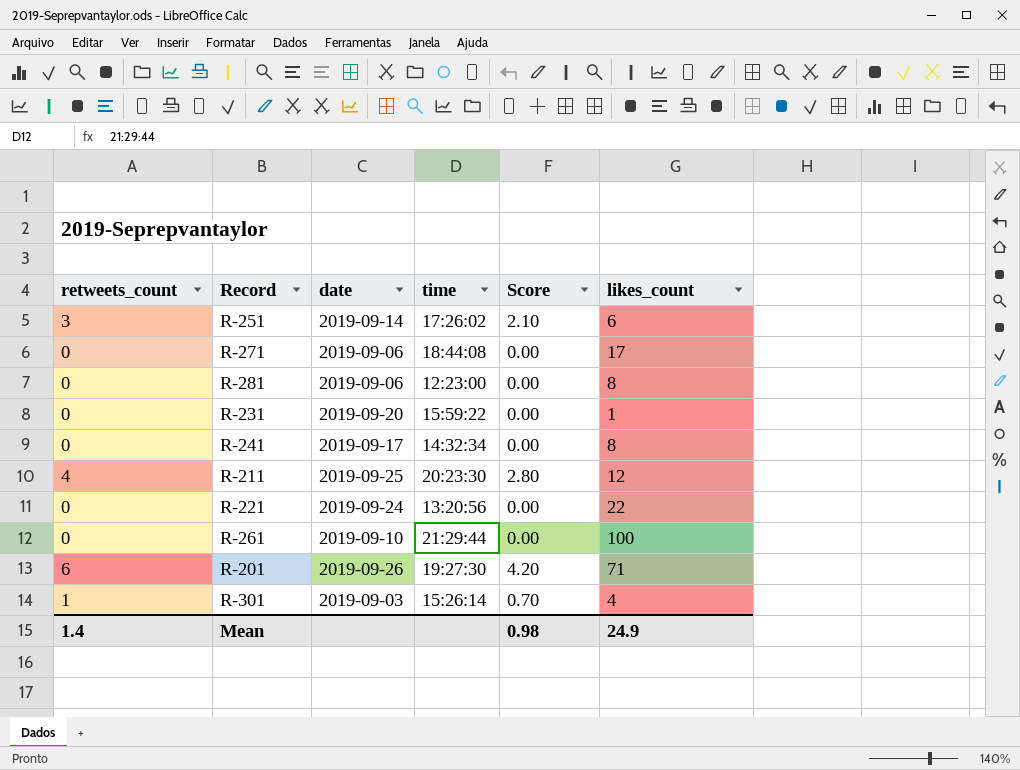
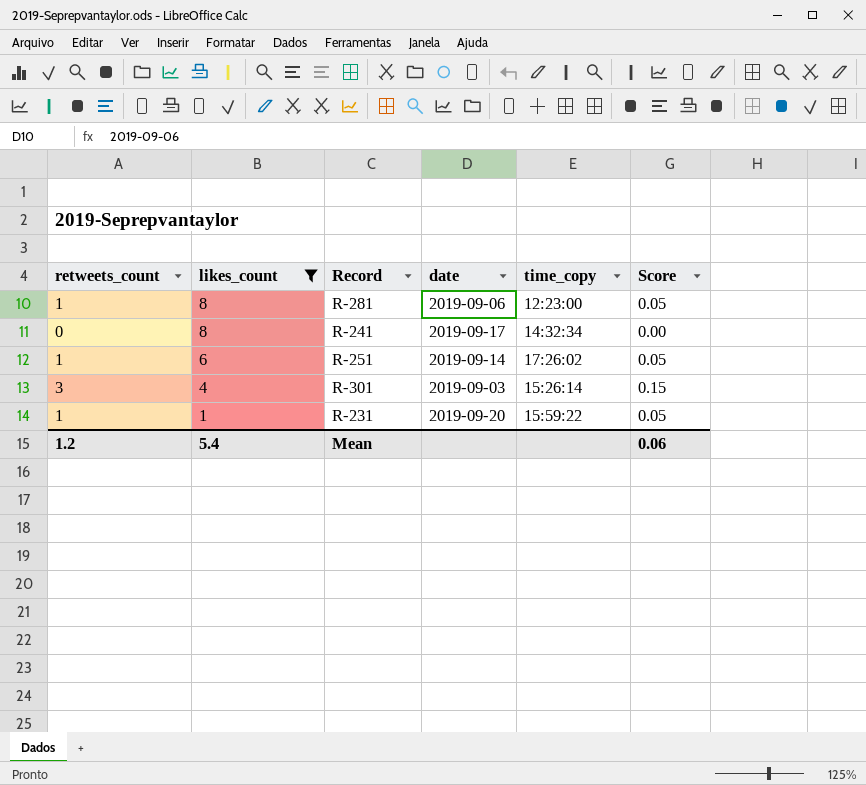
filter: none -> likes_count <= 8
row order: none -> likes_count descending
column likes_count | position: 6 -> 2
column name: time -> time_copy
column Score | formula: [retweets_count] * 0.7 -> [retweets_count] * 0.05
R-281 | retweets_count: 0 -> 1
R-251 | retweets_count: 3 -> 1
R-301 | retweets_count: 1 -> 3
R-231 | retweets_count: 0 -> 1
Mean | retweets_count: 1.4 -> 1.2
Mean | likes_count: 24.9 -> 5.4
Mean | Score: 0.98 -> 0.06

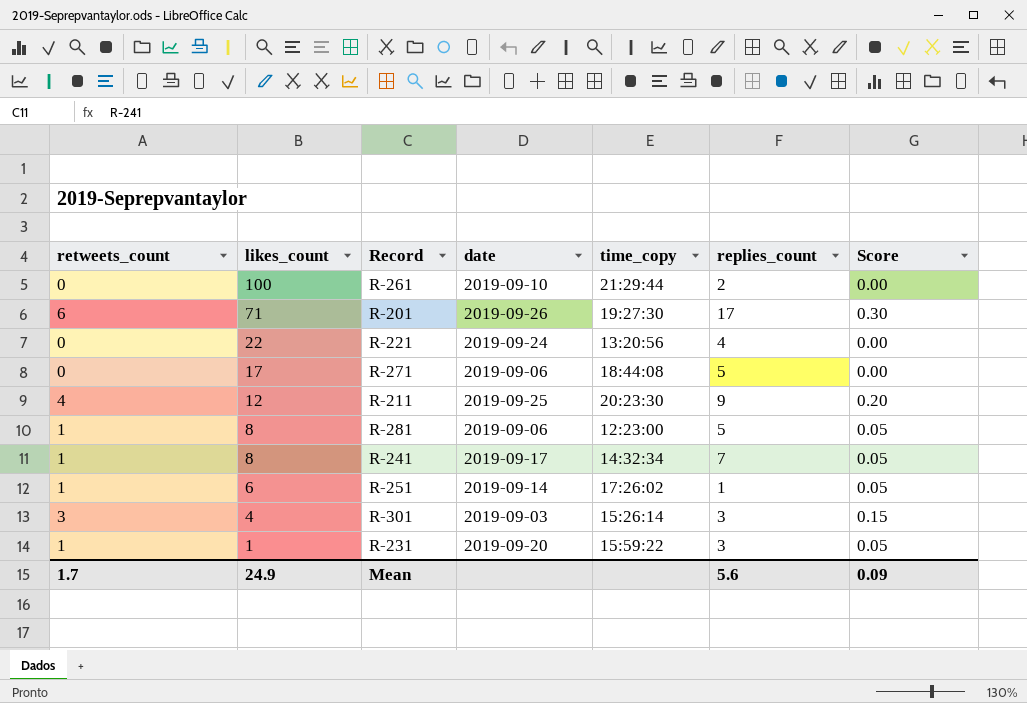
filter: likes_count <= 8 -> none
column replies_count | position: none -> 6
R-241 | retweets_count: 0 -> 1
R-241 | Score: 0.00 -> 0.05
Mean | retweets_count: 1.2 -> 1.7
Mean | likes_count: 5.4 -> 24.9
Mean | Score: 0.06 -> 0.09

